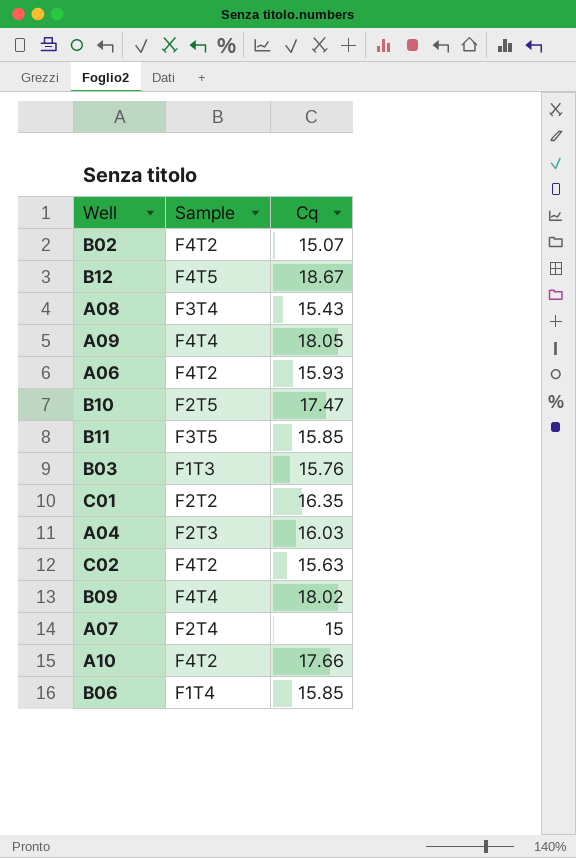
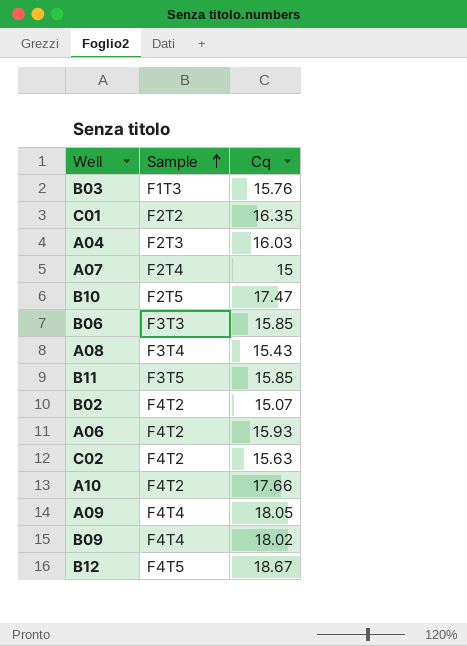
row order: none -> Sample ascending
B06 | Sample: F1T4 -> F3T3

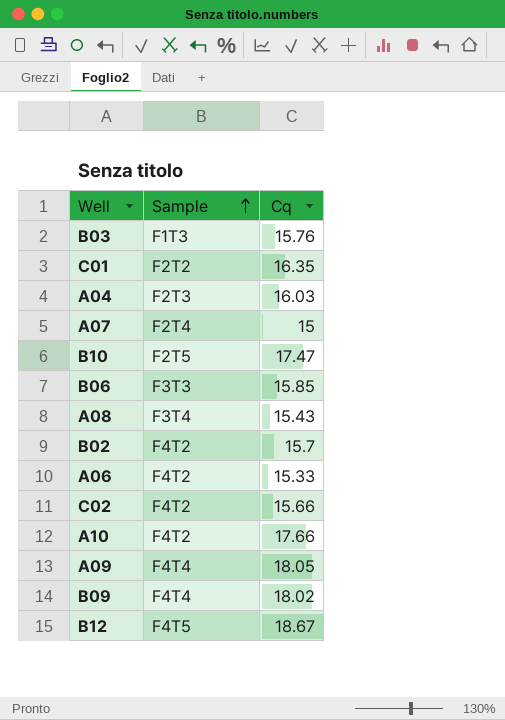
row B11: F3T5 | 15.85 -> none
B02 | Cq: 15.07 -> 15.7
A06 | Cq: 15.93 -> 15.33
C02 | Cq: 15.63 -> 15.66

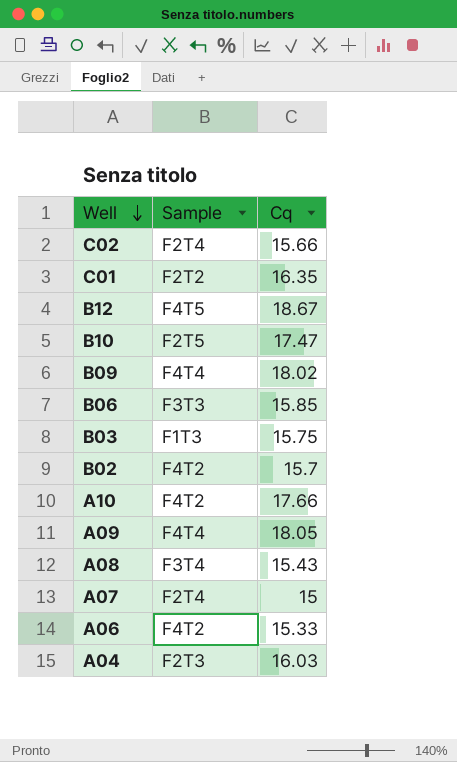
row order: Sample ascending -> Well descending
C02 | Sample: F4T2 -> F2T4
B03 | Cq: 15.76 -> 15.75

